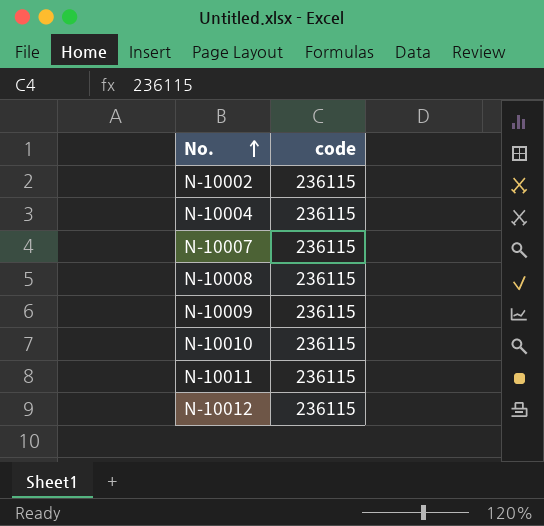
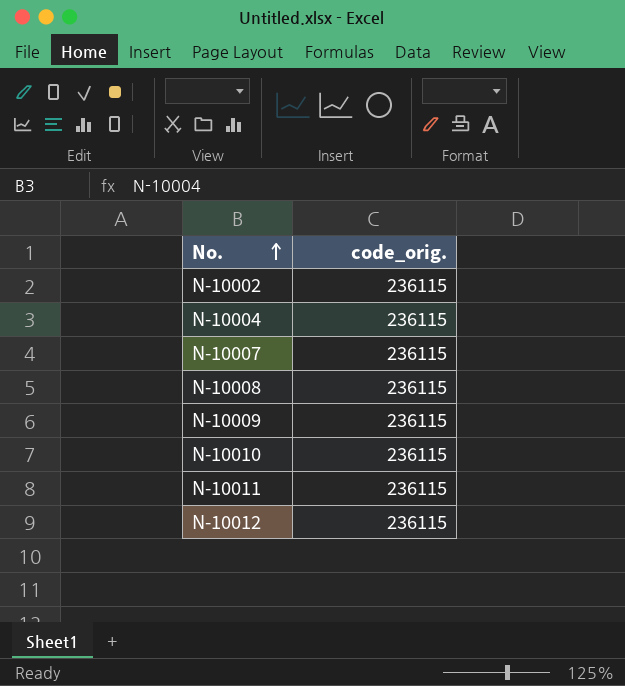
column name: code -> code_orig.

